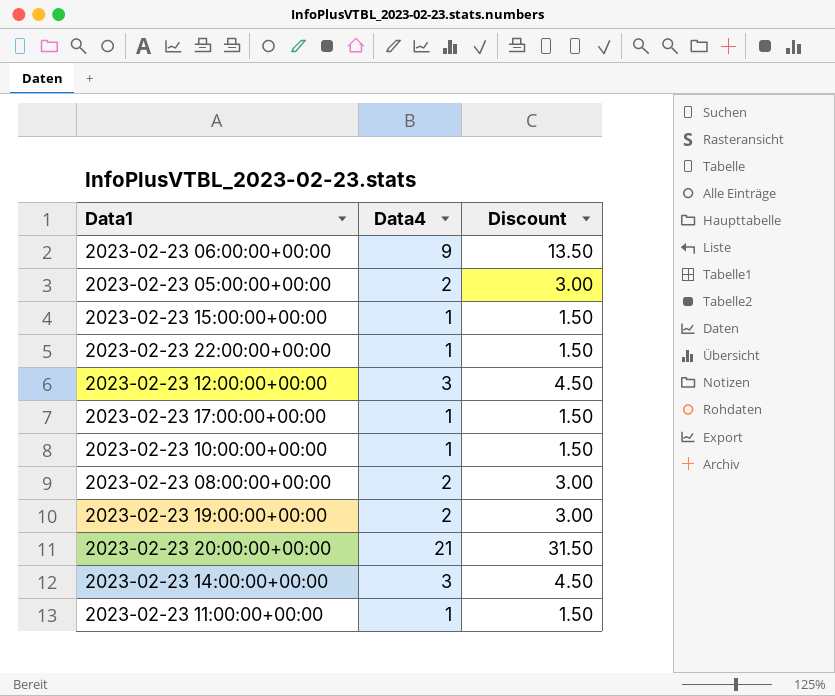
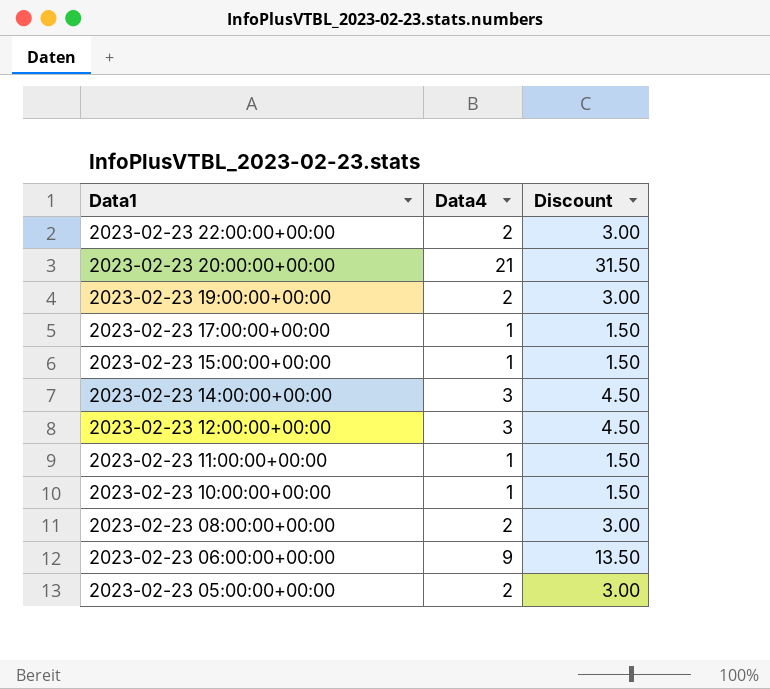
row order: none -> Data1 descending
2023-02-23 22:00:00+00:00 | Data4: 1 -> 2
2023-02-23 22:00:00+00:00 | Discount: 1.50 -> 3.00

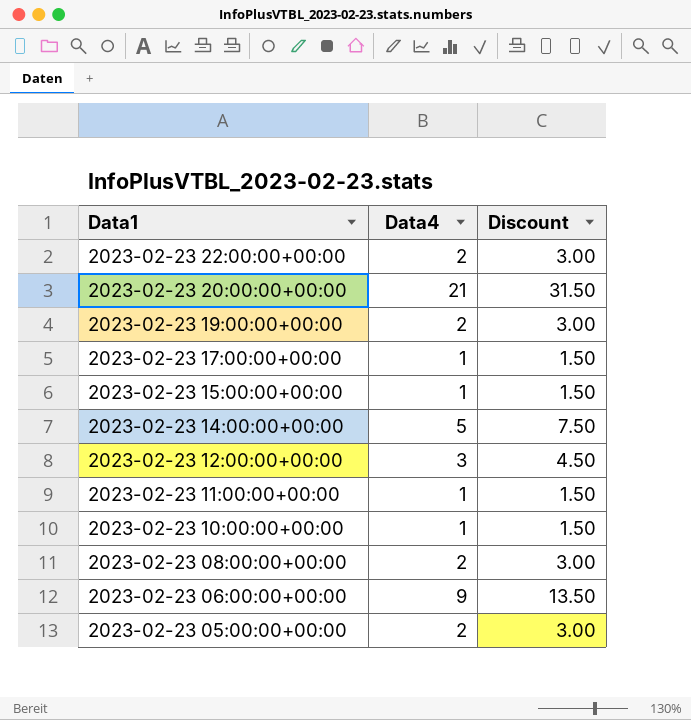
2023-02-23 14:00:00+00:00 | Data4: 3 -> 5
2023-02-23 14:00:00+00:00 | Discount: 4.50 -> 7.50

